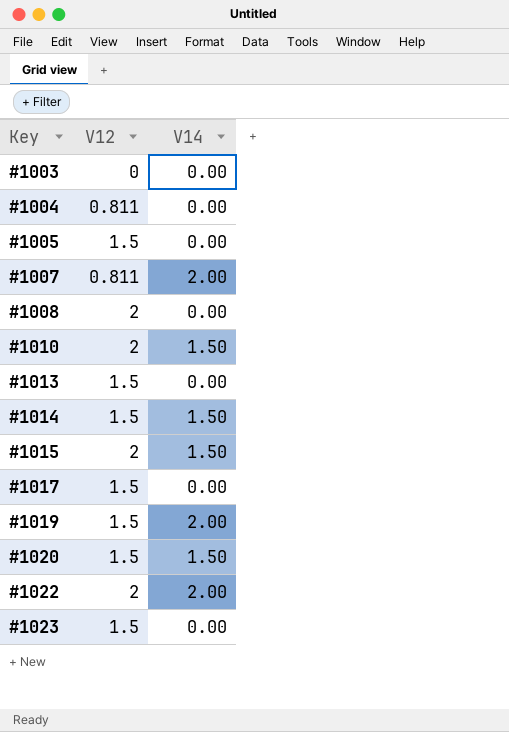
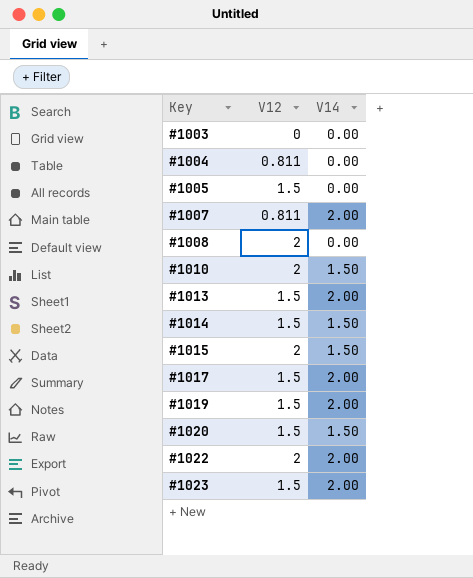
#1013 | V14: 0.00 -> 2.00
#1017 | V14: 0.00 -> 2.00
#1023 | V14: 0.00 -> 2.00

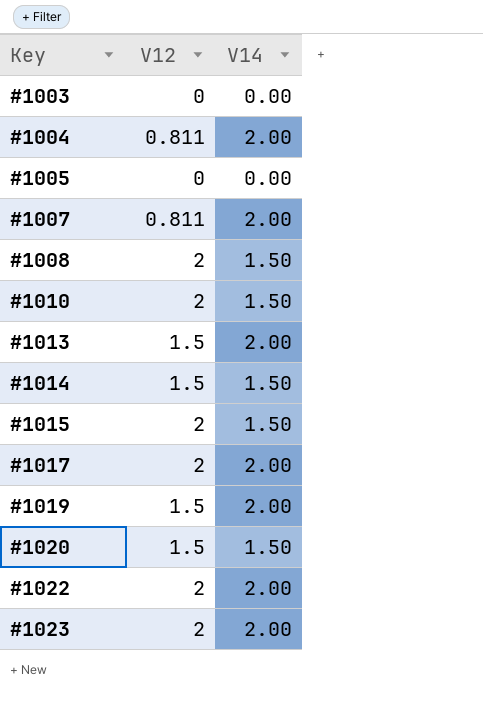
#1004 | V14: 0.00 -> 2.00
#1005 | V12: 1.5 -> 0
#1008 | V14: 0.00 -> 1.50
#1017 | V12: 1.5 -> 2
#1023 | V12: 1.5 -> 2

